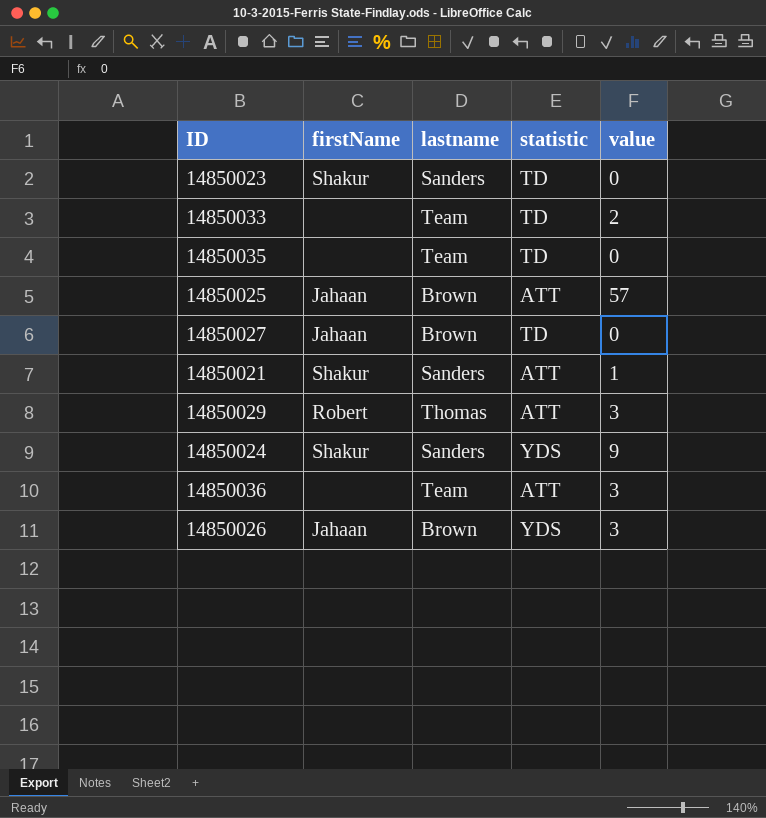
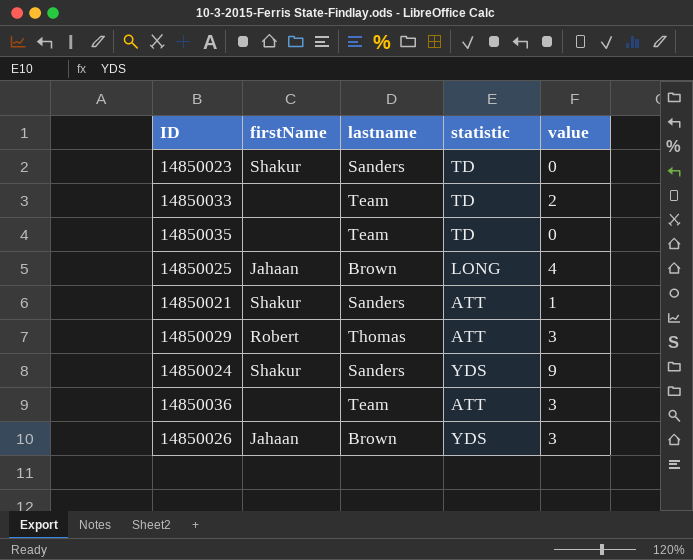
row 14850027: Jahaan | Brown | TD | 0 -> none
14850025 | statistic: ATT -> LONG
14850025 | value: 57 -> 4

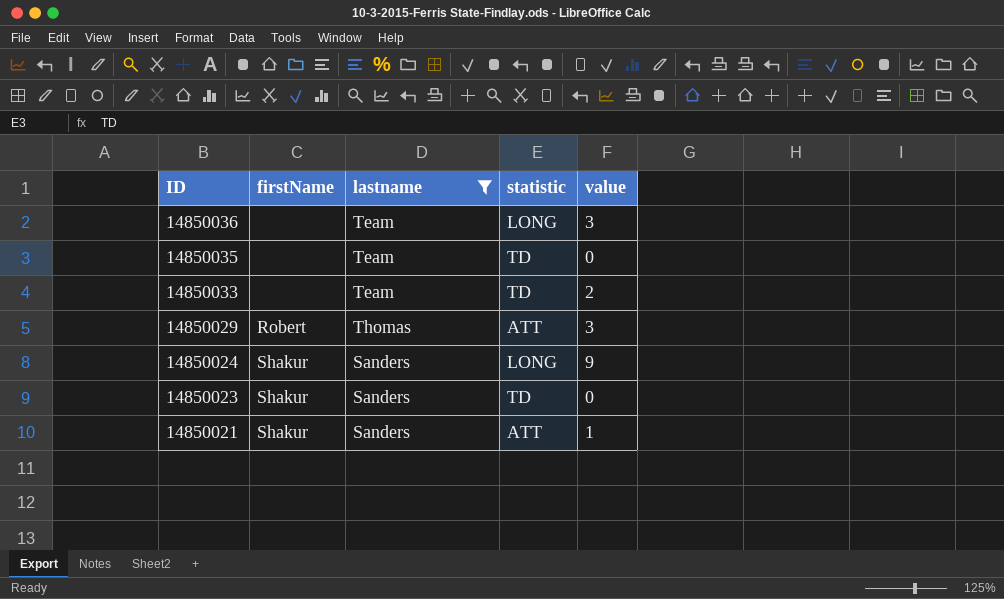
filter: none -> lastname != Brown
row order: none -> ID descending
14850036 | statistic: ATT -> LONG
14850024 | statistic: YDS -> LONG

